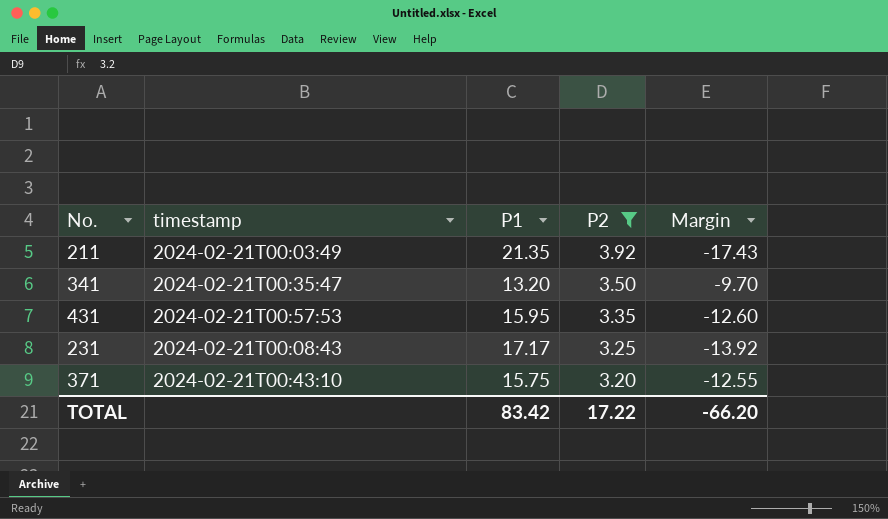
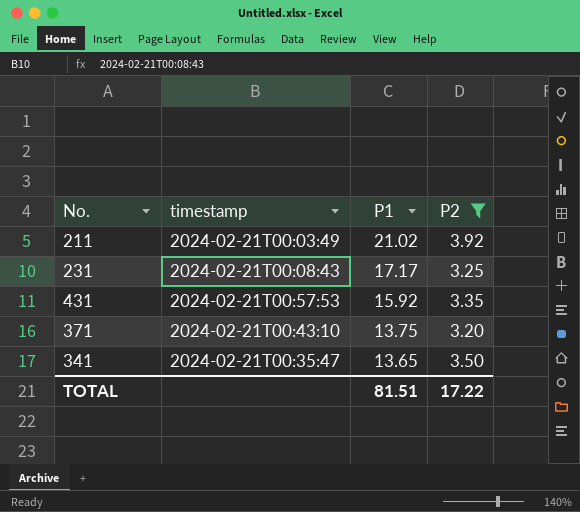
row order: P2 descending -> P1 descending
column Margin | formula: [P2] - [P1] -> none
211 | P1: 21.35 -> 21.02
431 | P1: 15.95 -> 15.92
371 | P1: 15.75 -> 13.75
341 | P1: 13.20 -> 13.65
TOTAL | P1: 83.42 -> 81.51

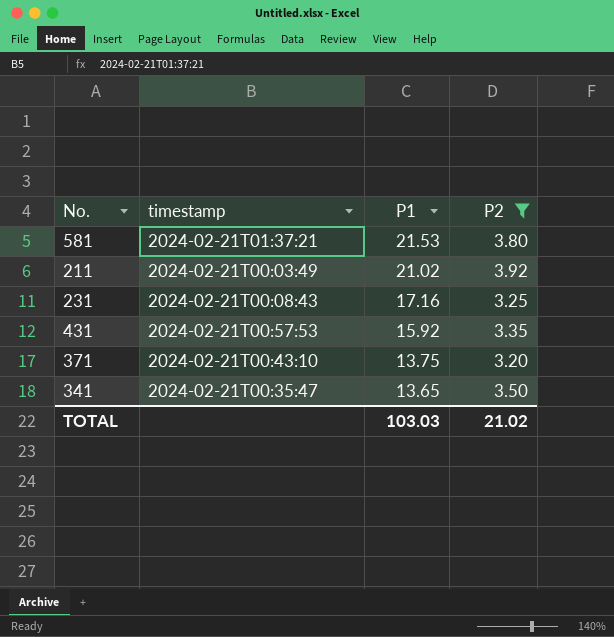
row 581: none -> 2024-02-21T01:37:21 | 21.53 | 3.80
231 | P1: 17.17 -> 17.16
TOTAL | P1: 81.51 -> 103.03
TOTAL | P2: 17.22 -> 21.02

